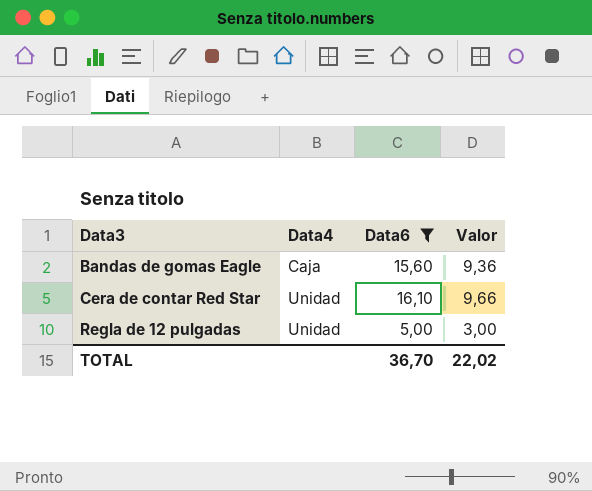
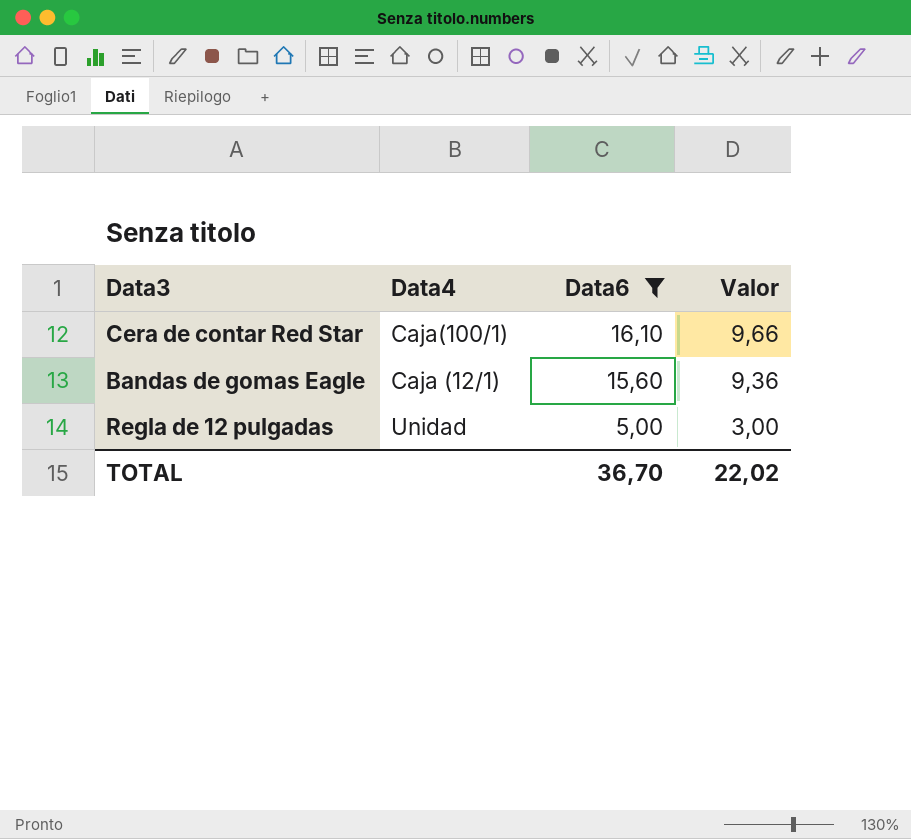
row order: Data3 ascending -> Data6 descending
Cera de contar Red Star | Data4: Unidad -> Caja(100/1)
Bandas de gomas Eagle | Data4: Caja -> Caja (12/1)

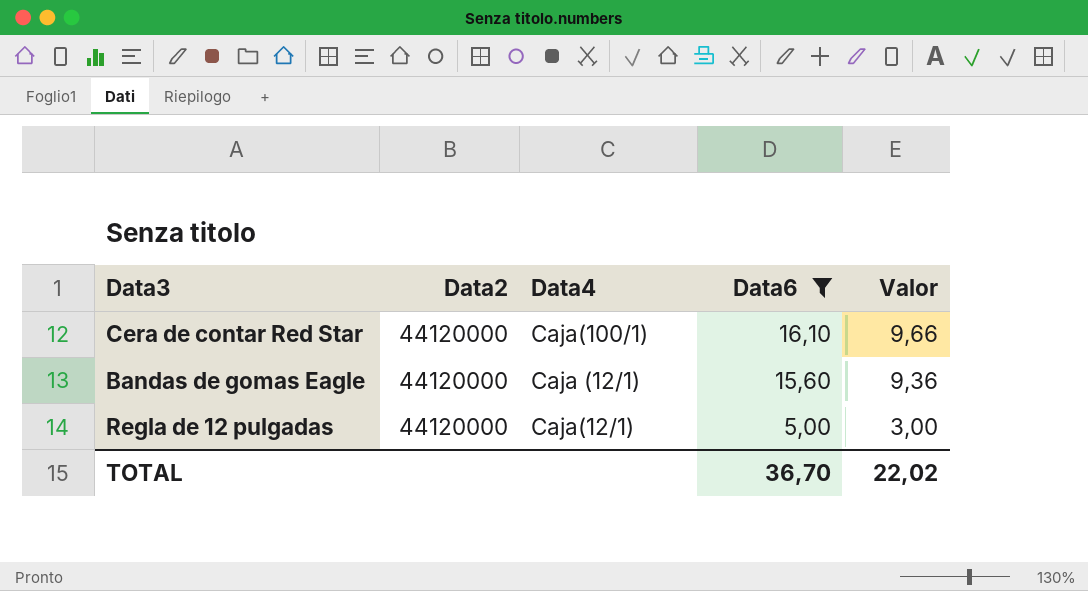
column Data2 | position: none -> 2
Regla de 12 pulgadas | Data4: Unidad -> Caja(12/1)

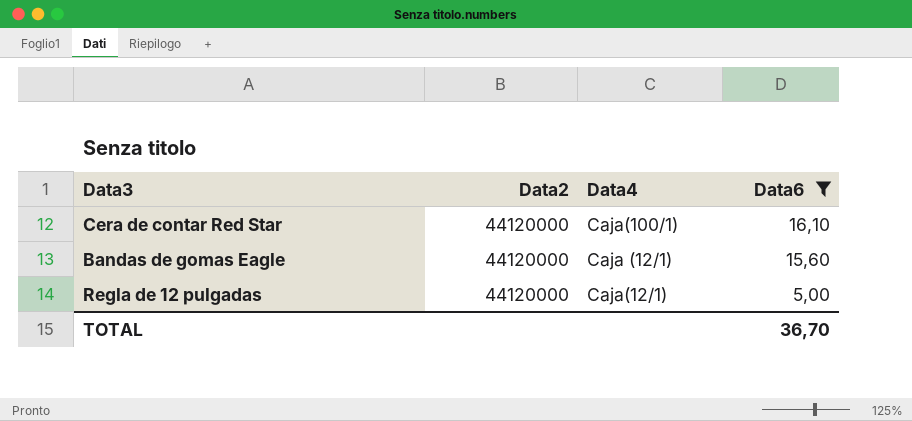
column Valor | formula: [Data6] * 0,6 -> none

